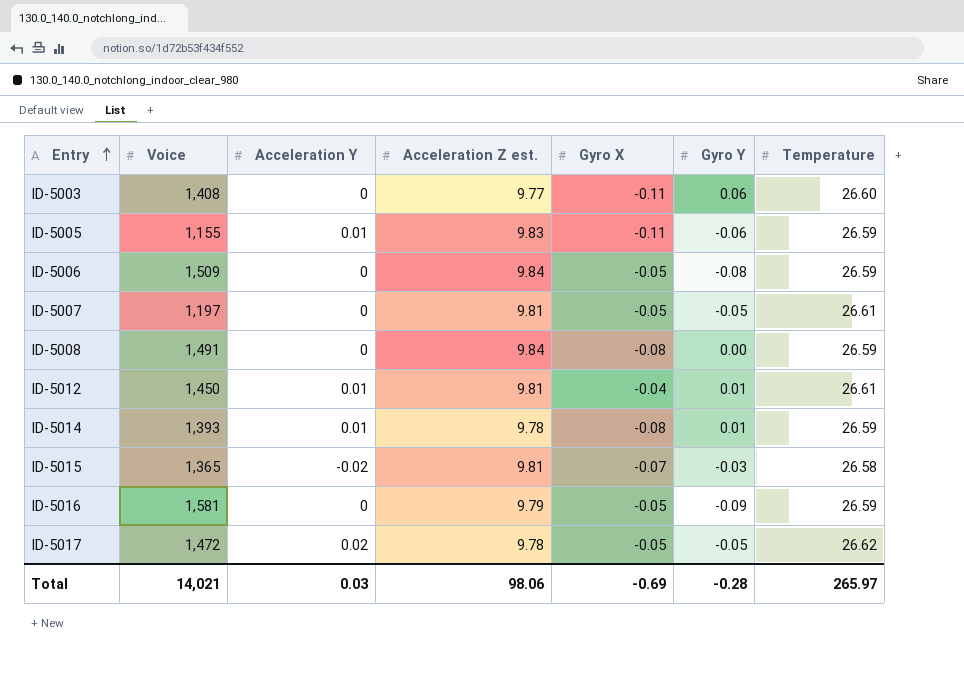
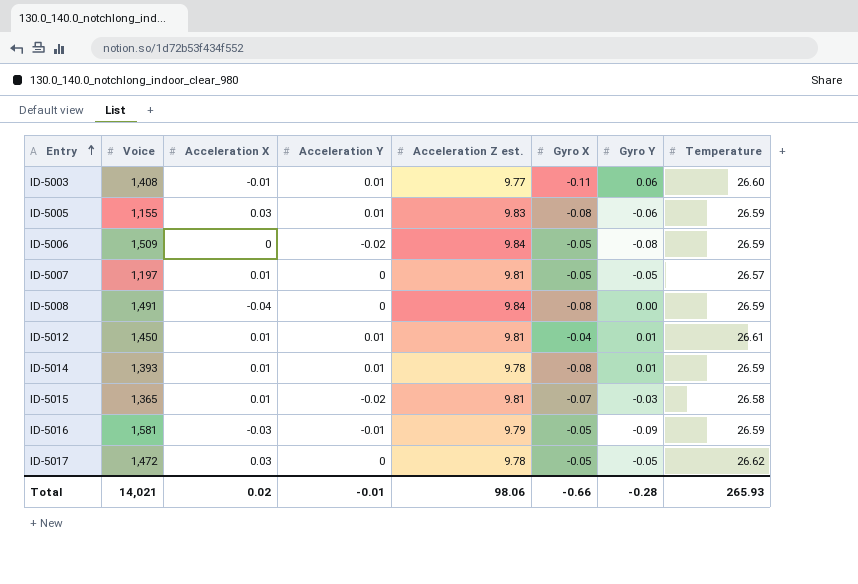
column Acceleration X | position: none -> 3
ID-5003 | Acceleration Y: 0 -> 0.01
ID-5005 | Gyro X: -0.11 -> -0.08
ID-5006 | Acceleration Y: 0 -> -0.02
ID-5007 | Temperature: 26.61 -> 26.57
ID-5016 | Acceleration Y: 0 -> -0.01
ID-5017 | Acceleration Y: 0.02 -> 0
Total | Acceleration Y: 0.03 -> -0.01
Total | Gyro X: -0.69 -> -0.66
Total | Temperature: 265.97 -> 265.93

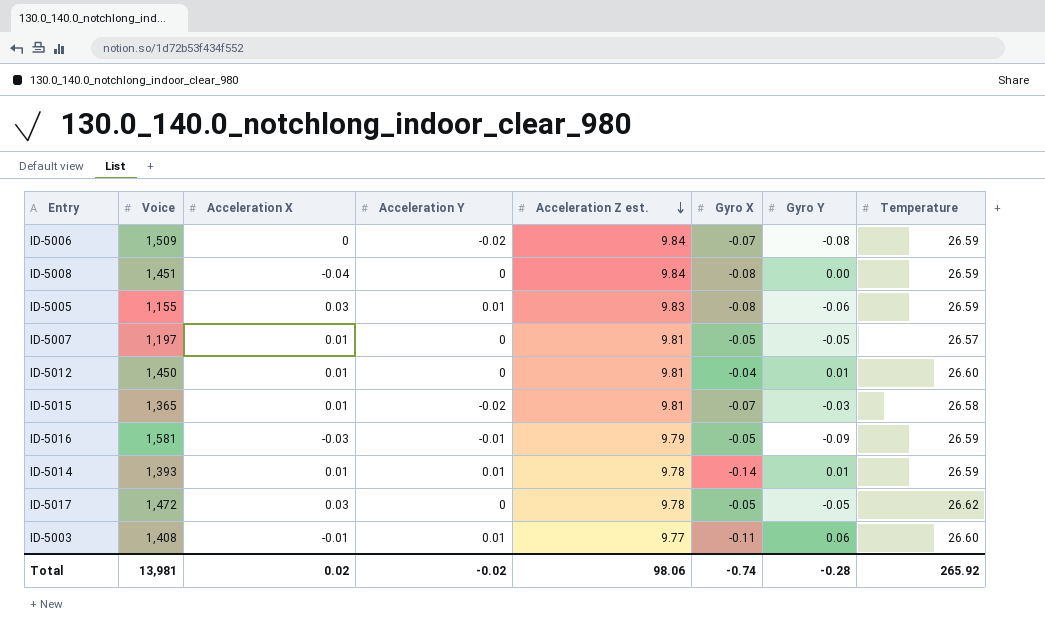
row order: Entry ascending -> Acceleration Z est. descending
ID-5006 | Gyro X: -0.05 -> -0.07
ID-5008 | Voice: 1,491 -> 1,451
ID-5012 | Acceleration Y: 0.01 -> 0
ID-5012 | Temperature: 26.61 -> 26.60
ID-5014 | Gyro X: -0.08 -> -0.14
Total | Voice: 14,021 -> 13,981
Total | Acceleration Y: -0.01 -> -0.02
Total | Gyro X: -0.66 -> -0.74
Total | Temperature: 265.93 -> 265.92

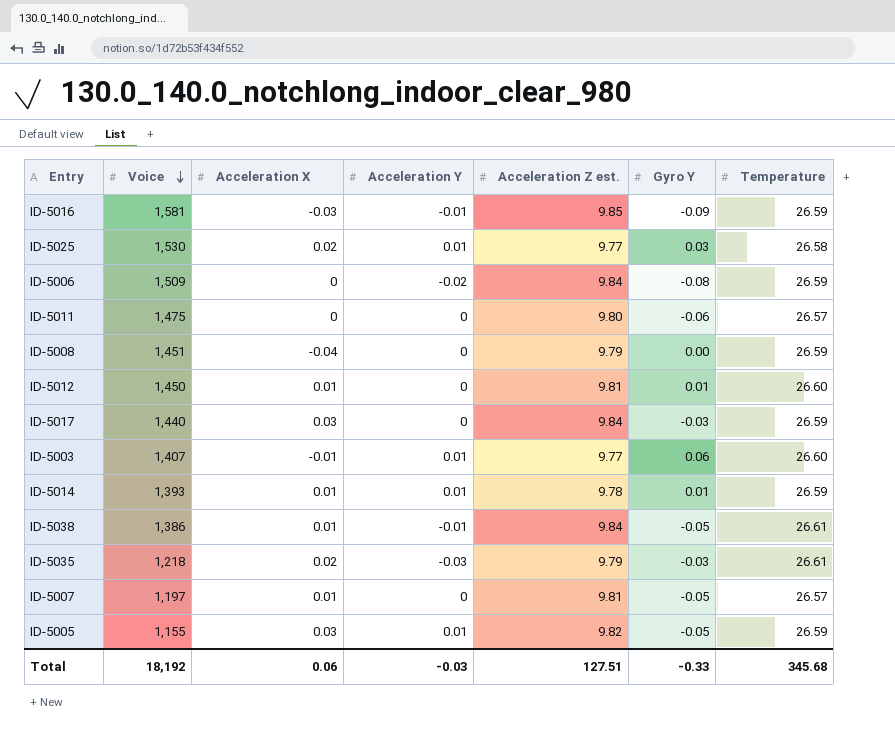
row order: Acceleration Z est. descending -> Voice descending
column Gyro X | position: 6 -> none
row ID-5015: 1,365 | 0.01 | -0.02 | 9.81 | -0.07 | -0.03 | 26.58 -> none
ID-5016 | Acceleration Z est.: 9.79 -> 9.85
row ID-5025: none -> 1,530 | 0.02 | 0.01 | 9.77 | 0.03 | 26.58
row ID-5011: none -> 1,475 | 0 | 0 | 9.80 | -0.06 | 26.57
ID-5008 | Acceleration Z est.: 9.84 -> 9.79
ID-5017 | Voice: 1,472 -> 1,440
ID-5017 | Acceleration Z est.: 9.78 -> 9.84
ID-5017 | Gyro Y: -0.05 -> -0.03
ID-5017 | Temperature: 26.62 -> 26.59
ID-5003 | Voice: 1,408 -> 1,407
row ID-5038: none -> 1,386 | 0.01 | -0.01 | 9.84 | -0.05 | 26.61
row ID-5035: none -> 1,218 | 0.02 | -0.03 | 9.79 | -0.03 | 26.61
ID-5005 | Acceleration Z est.: 9.83 -> 9.82
ID-5005 | Gyro Y: -0.06 -> -0.05
Total | Voice: 13,981 -> 18,192
Total | Acceleration X: 0.02 -> 0.06
Total | Acceleration Y: -0.02 -> -0.03
Total | Acceleration Z est.: 98.06 -> 127.51
Total | Gyro Y: -0.28 -> -0.33
Total | Temperature: 265.92 -> 345.68

